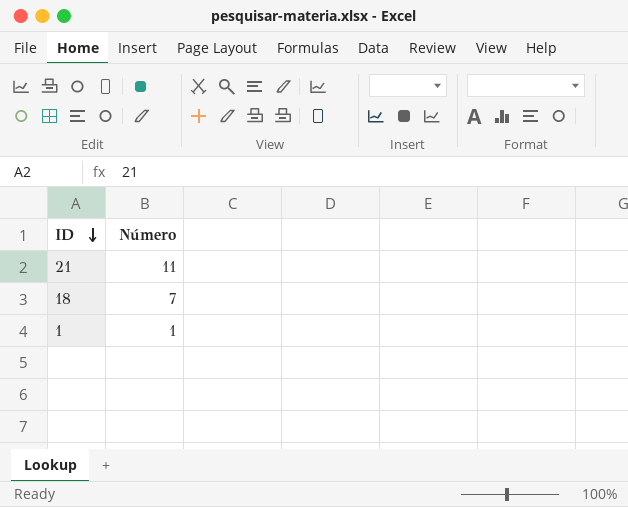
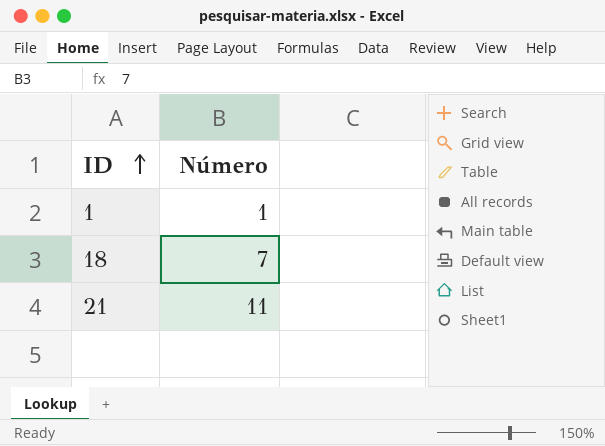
row order: ID descending -> ID ascending

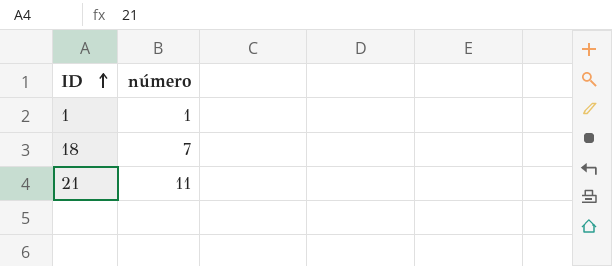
column name: Número -> número

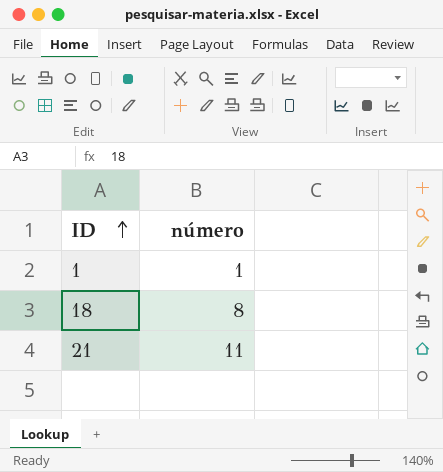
18 | número: 7 -> 8

